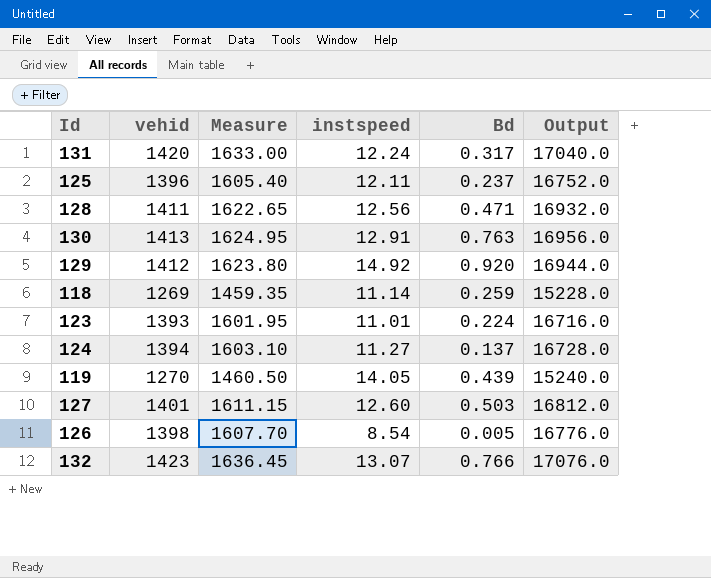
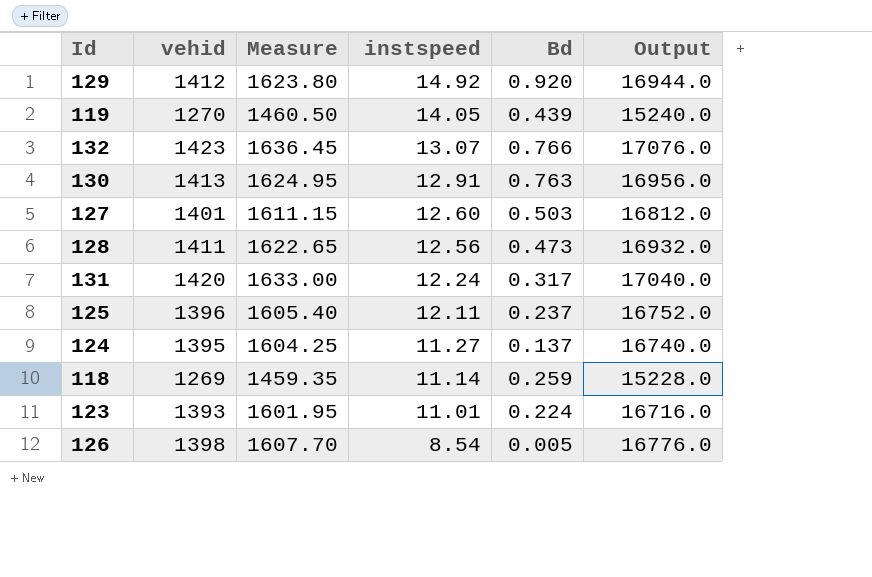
row order: none -> instspeed descending
128 | Bd: 0.471 -> 0.473
124 | vehid: 1394 -> 1395
124 | Measure: 1603.10 -> 1604.25
124 | Output: 16728.0 -> 16740.0

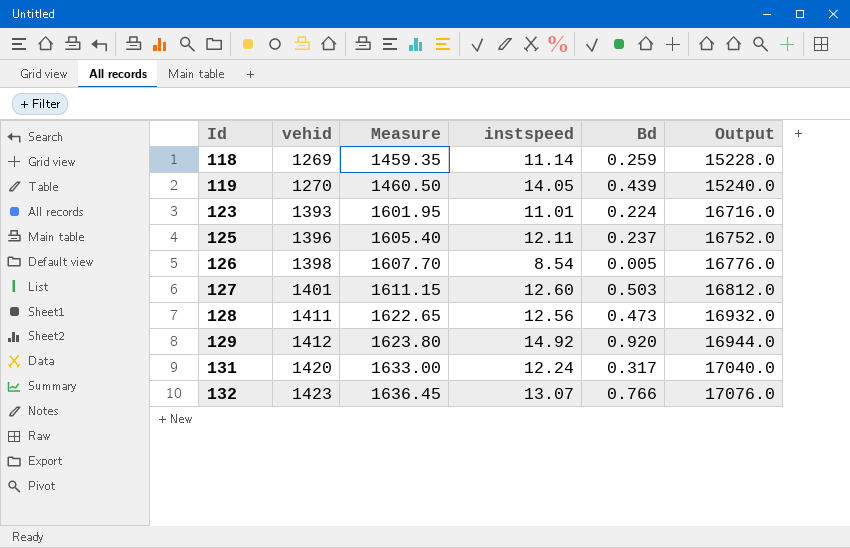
row order: instspeed descending -> Id ascending
row 130: 1413 | 1624.95 | 12.91 | 0.763 | 16956.0 -> none
row 124: 1395 | 1604.25 | 11.27 | 0.137 | 16740.0 -> none

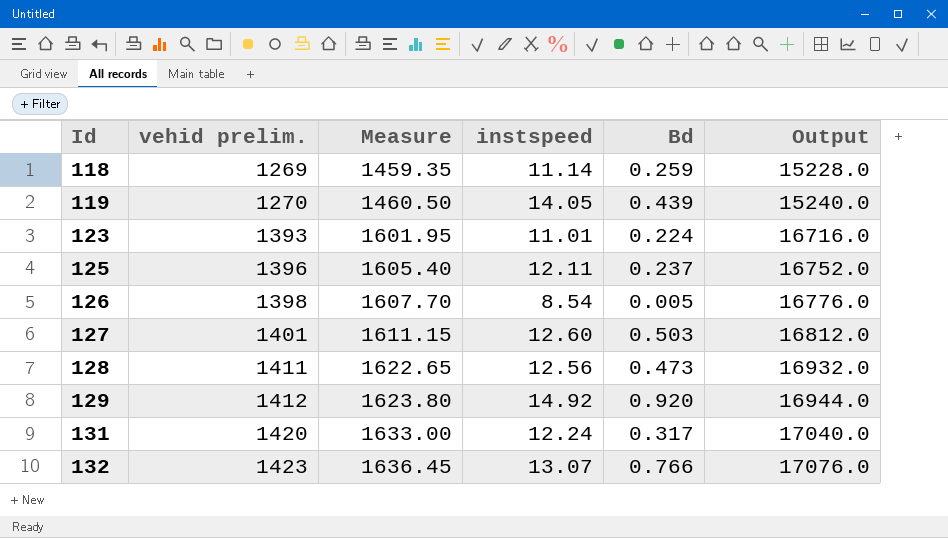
column name: vehid -> vehid prelim.

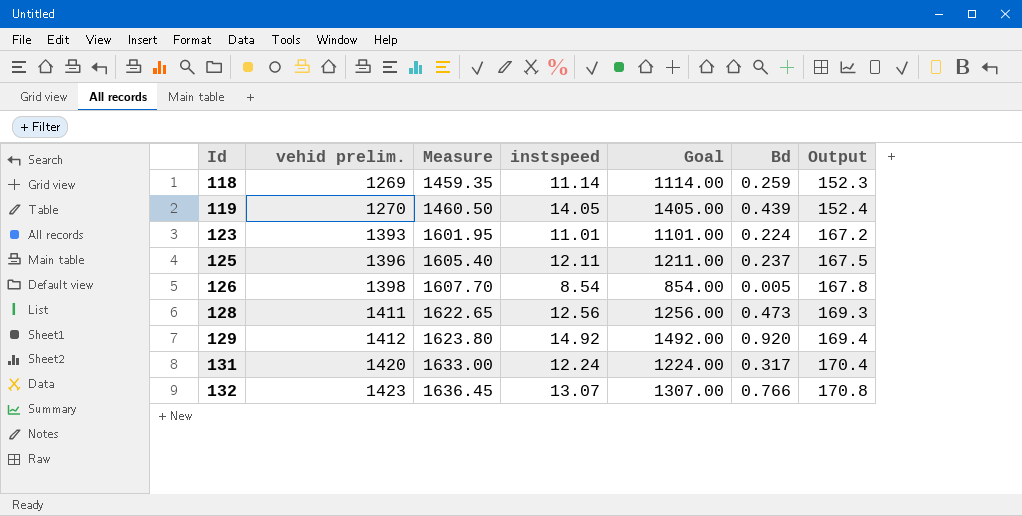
column Goal | formula: none -> [instspeed] * 100
column Output | formula: [vehid prelim.] * 12 -> [vehid prelim.] * 0.12
row 127: 1401 | 1611.15 | 12.60 | 0.503 | 16812.0 -> none

